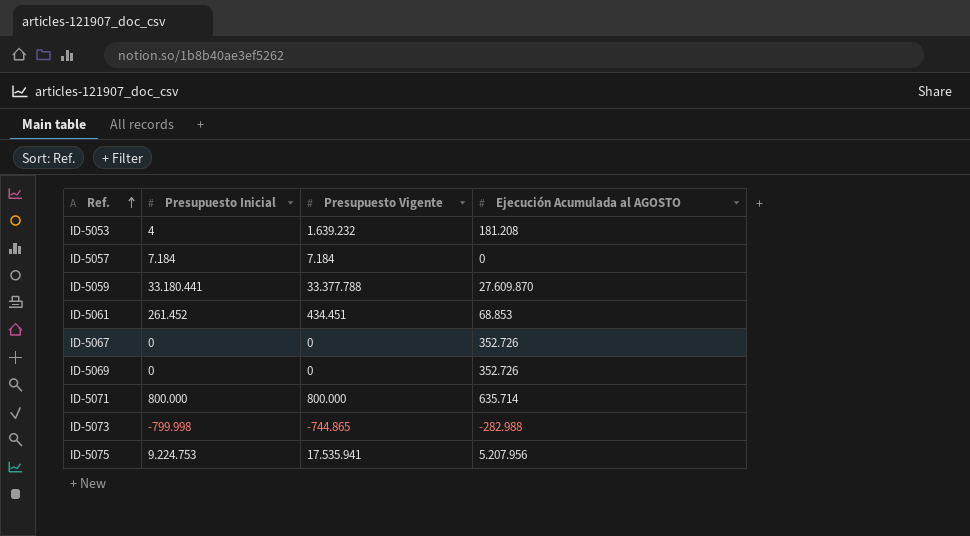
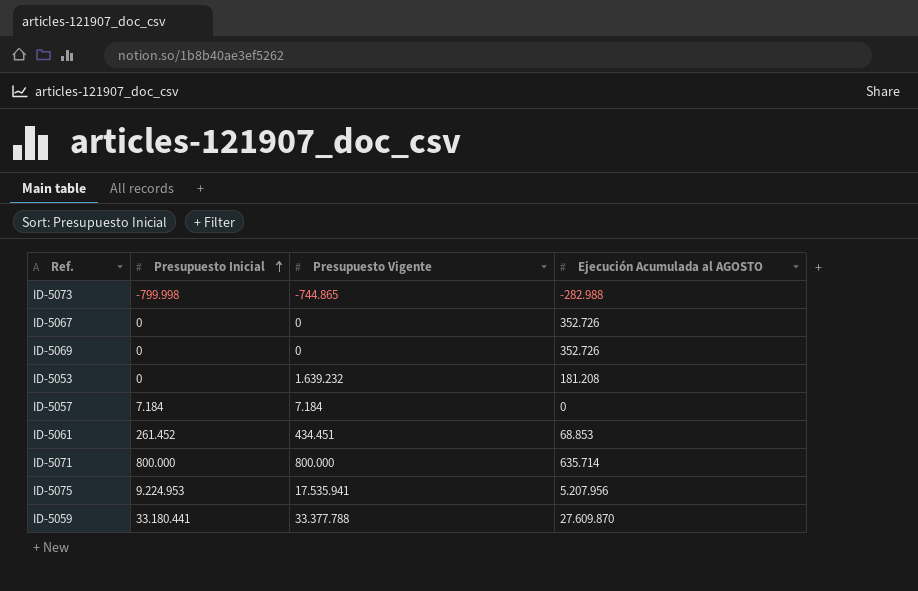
row order: Ref. ascending -> Presupuesto Inicial ascending
ID-5053 | Presupuesto Inicial: 4 -> 0
ID-5075 | Presupuesto Inicial: 9.224.753 -> 9.224.953

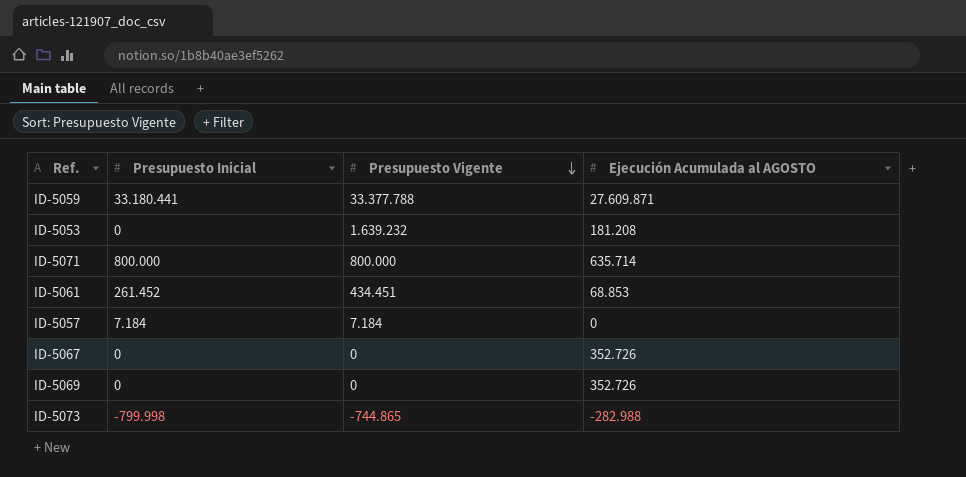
row order: Presupuesto Inicial ascending -> Presupuesto Vigente descending
row ID-5075: 9.224.953 | 17.535.941 | 5.207.956 -> none
ID-5059 | Ejecución Acumulada al AGOSTO: 27.609.870 -> 27.609.871

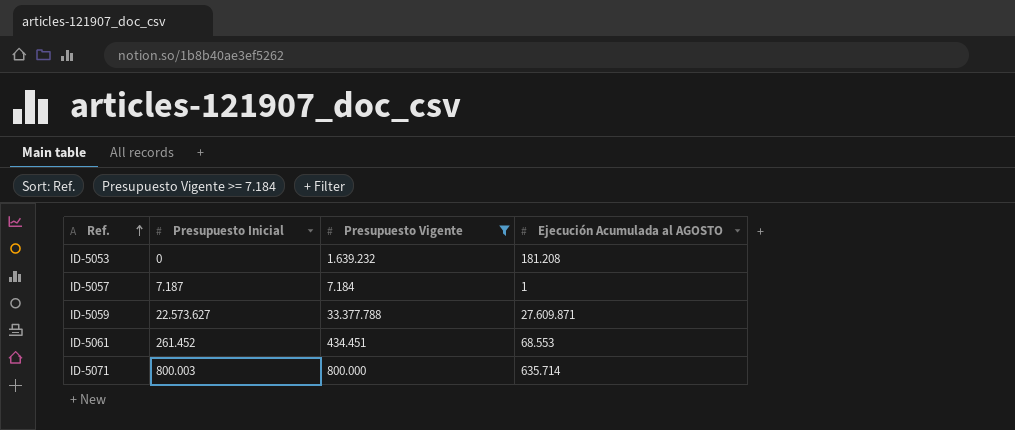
filter: none -> Presupuesto Vigente >= 7.184
row order: Presupuesto Vigente descending -> Ref. ascending
ID-5057 | Presupuesto Inicial: 7.184 -> 7.187
ID-5057 | Ejecución Acumulada al AGOSTO: 0 -> 1
ID-5059 | Presupuesto Inicial: 33.180.441 -> 22.573.627
ID-5061 | Ejecución Acumulada al AGOSTO: 68.853 -> 68.553
ID-5071 | Presupuesto Inicial: 800.000 -> 800.003

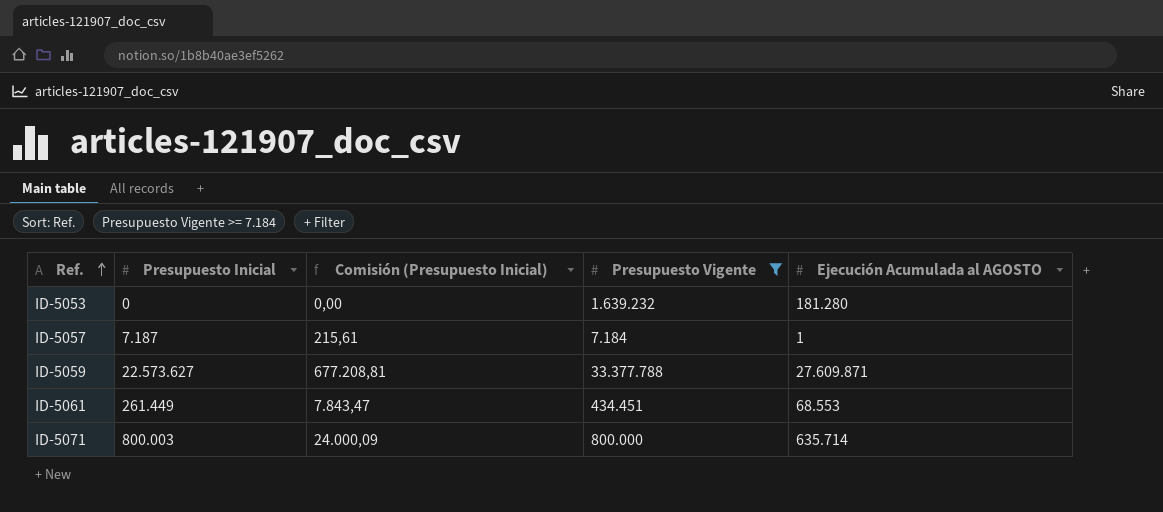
column Comisión (Presupuesto Inicial) | formula: none -> [Presupuesto Inicial] * 0,03
ID-5053 | Ejecución Acumulada al AGOSTO: 181.208 -> 181.280
ID-5061 | Presupuesto Inicial: 261.452 -> 261.449

